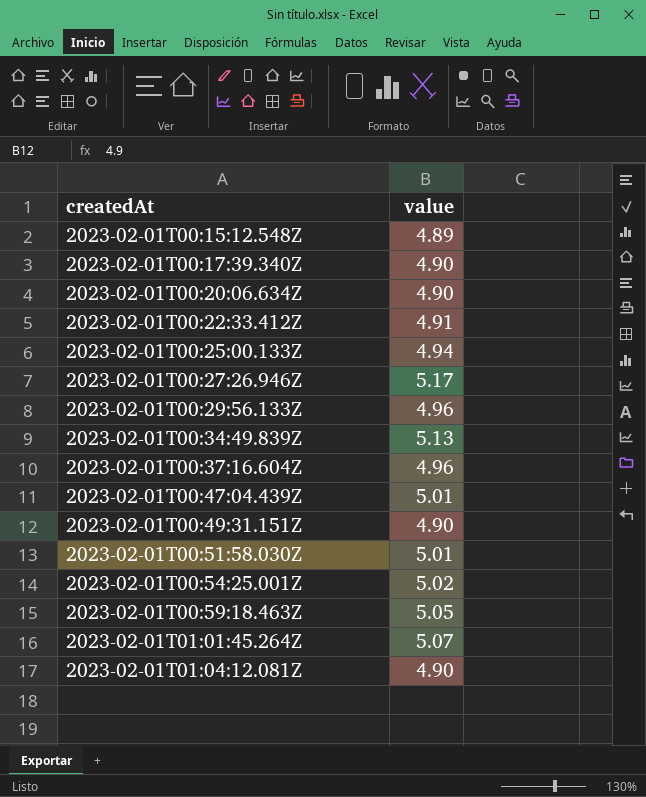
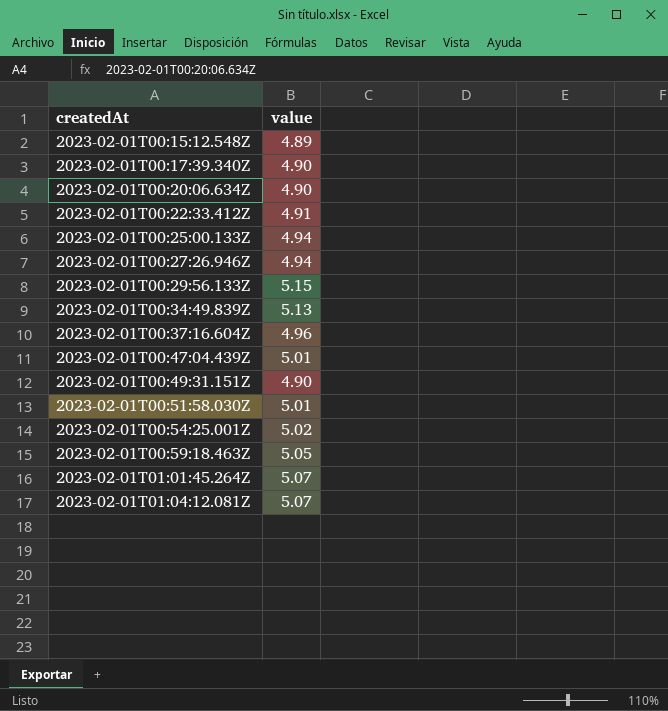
2023-02-01T00:27:26.946Z | value: 5.17 -> 4.94
2023-02-01T00:29:56.133Z | value: 4.96 -> 5.15
2023-02-01T01:04:12.081Z | value: 4.90 -> 5.07

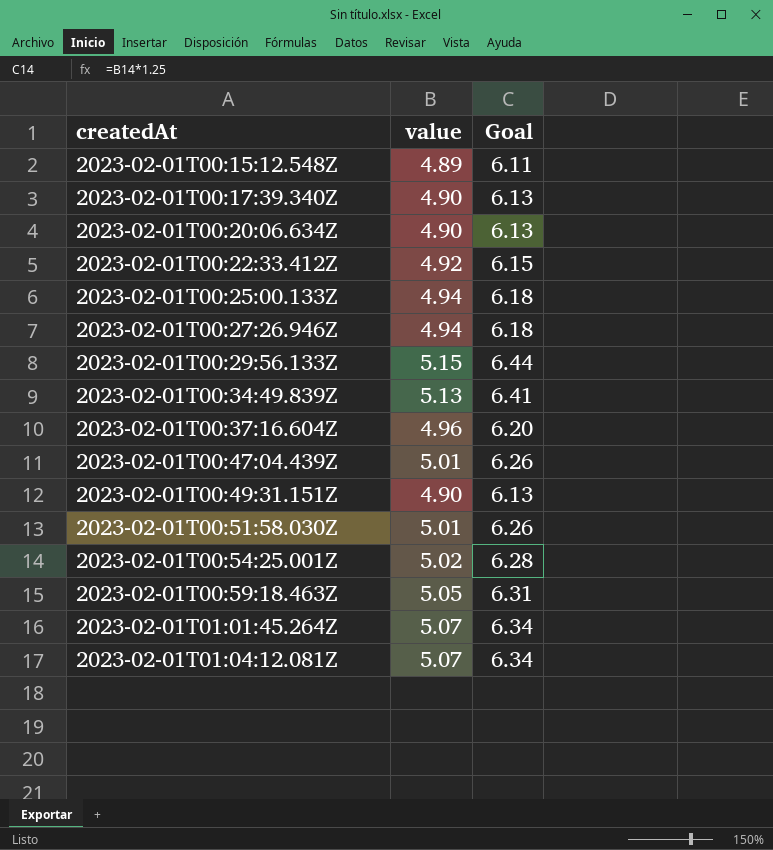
column Goal | formula: none -> [value] * 1.25
2023-02-01T00:22:33.412Z | value: 4.91 -> 4.92

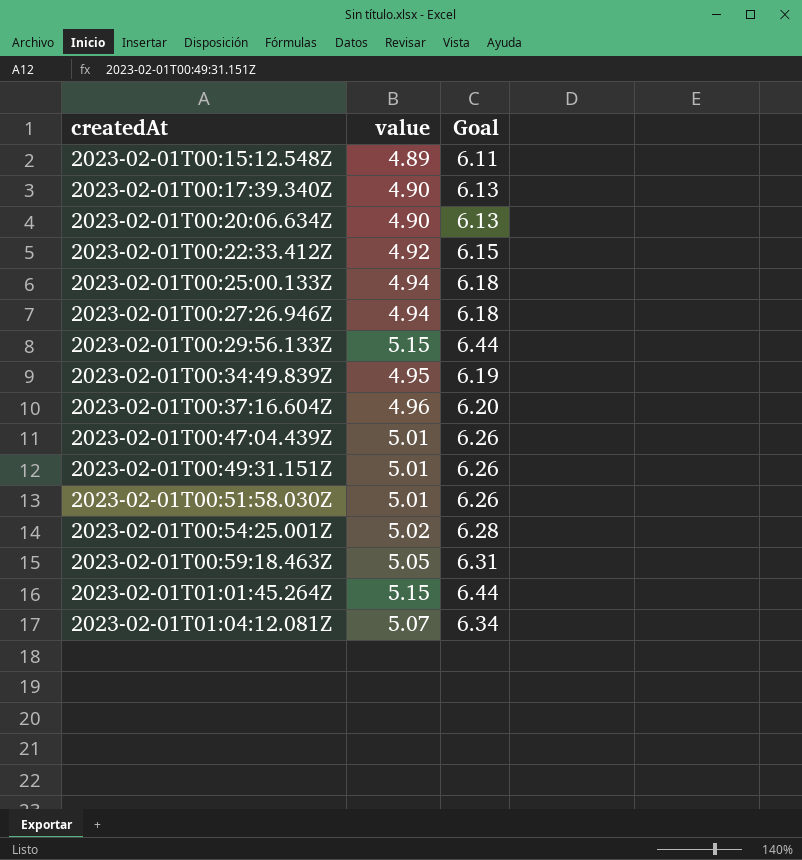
2023-02-01T00:34:49.839Z | value: 5.13 -> 4.95
2023-02-01T00:34:49.839Z | Goal: 6.41 -> 6.19
2023-02-01T00:49:31.151Z | value: 4.90 -> 5.01
2023-02-01T00:49:31.151Z | Goal: 6.13 -> 6.26
2023-02-01T01:01:45.264Z | value: 5.07 -> 5.15
2023-02-01T01:01:45.264Z | Goal: 6.34 -> 6.44

